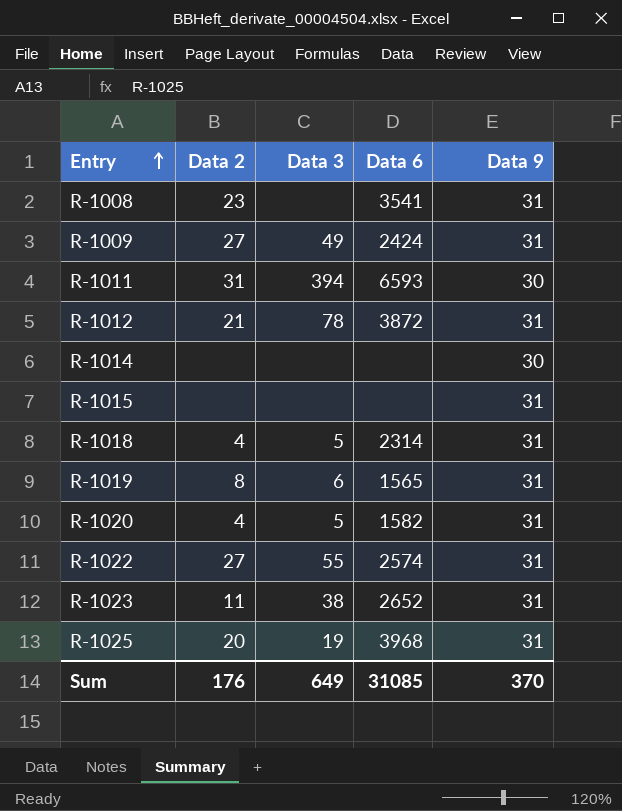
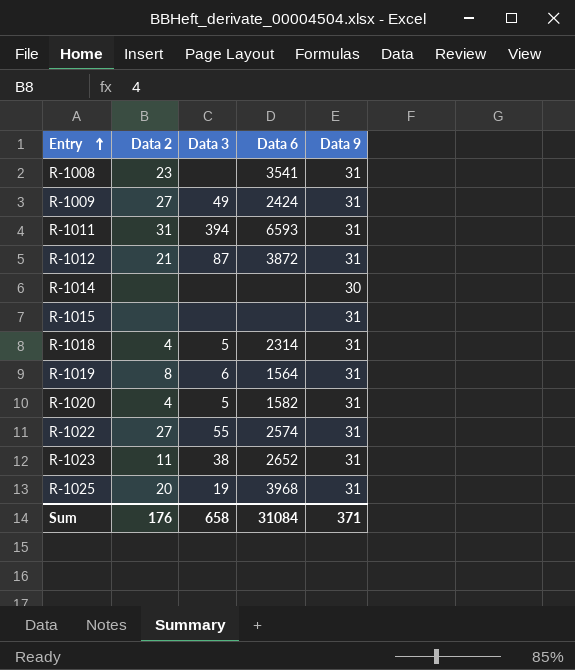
R-1011 | Data 9: 30 -> 31
R-1012 | Data 3: 78 -> 87
R-1019 | Data 6: 1565 -> 1564
Sum | Data 3: 649 -> 658
Sum | Data 6: 31085 -> 31084
Sum | Data 9: 370 -> 371

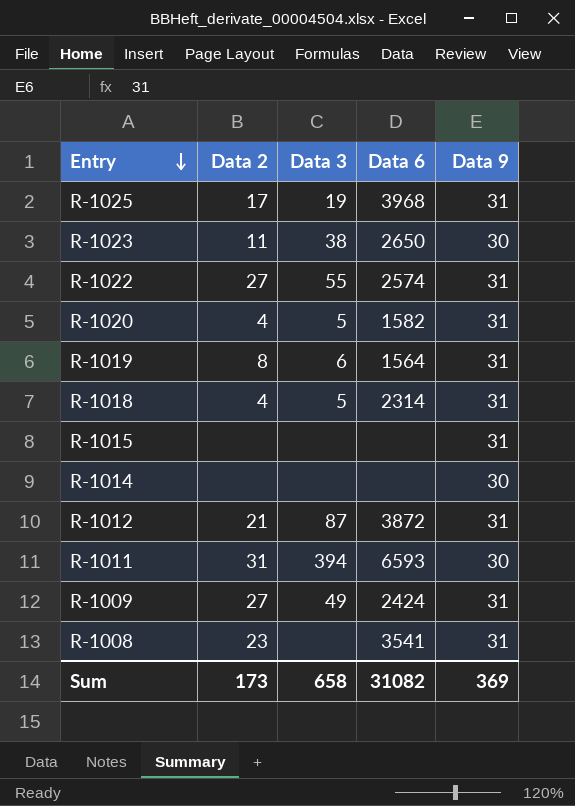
row order: Entry ascending -> Entry descending
R-1025 | Data 2: 20 -> 17
R-1023 | Data 6: 2652 -> 2650
R-1023 | Data 9: 31 -> 30
R-1011 | Data 9: 31 -> 30
Sum | Data 2: 176 -> 173
Sum | Data 6: 31084 -> 31082
Sum | Data 9: 371 -> 369

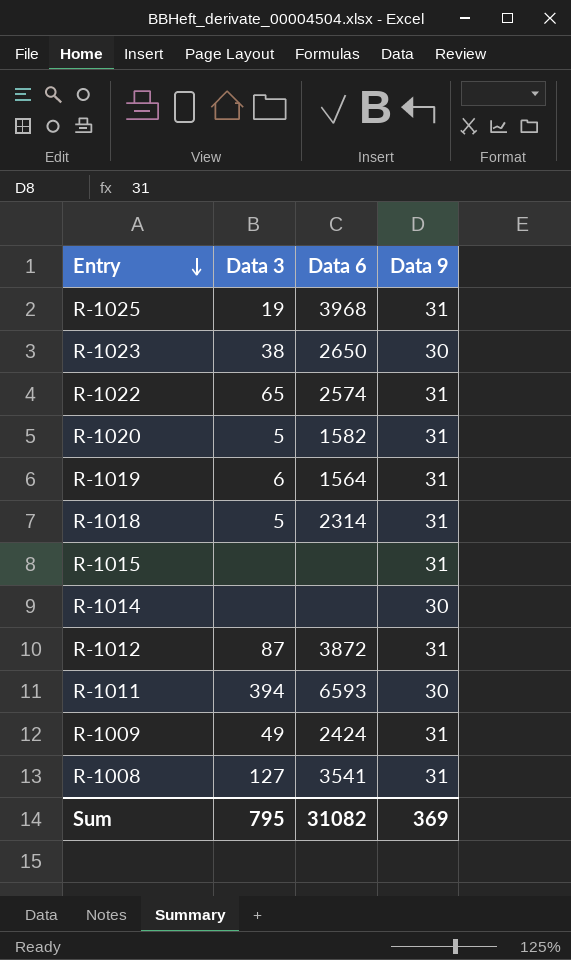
column Data 2 | position: 2 -> none
R-1022 | Data 3: 55 -> 65
R-1008 | Data 3: none -> 127
Sum | Data 3: 658 -> 795

